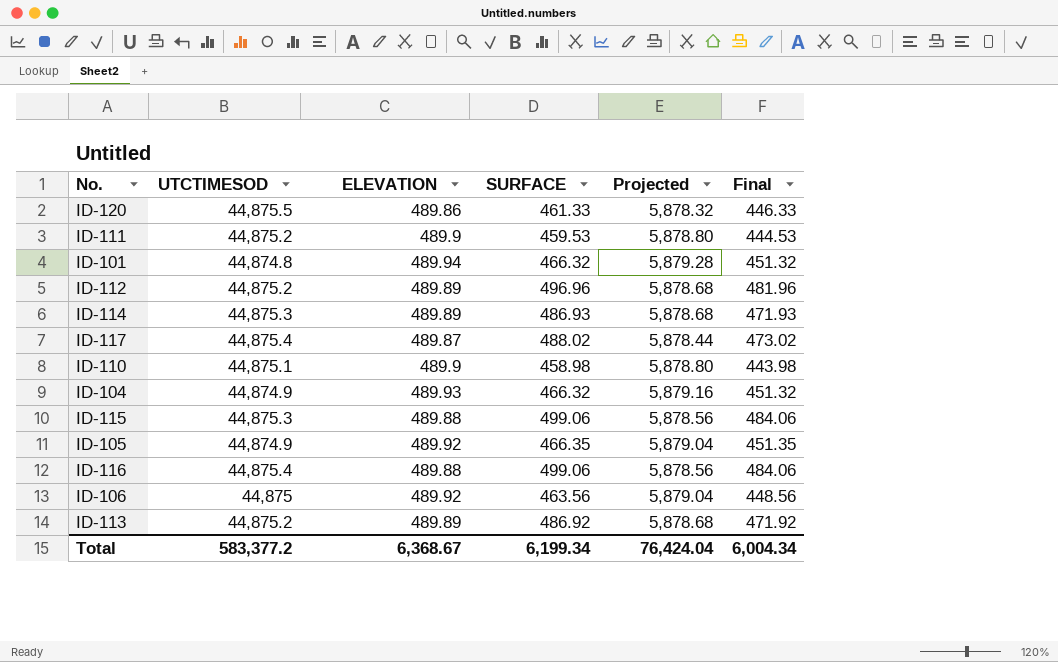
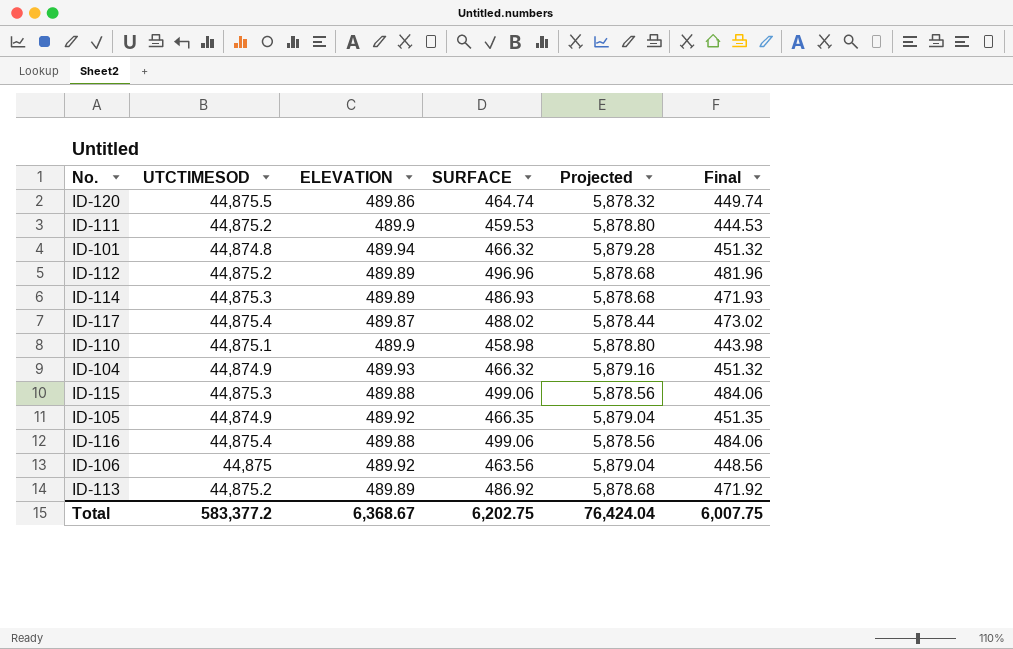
ID-120 | SURFACE: 461.33 -> 464.74
ID-120 | Final: 446.33 -> 449.74
Total | SURFACE: 6,199.34 -> 6,202.75
Total | Final: 6,004.34 -> 6,007.75

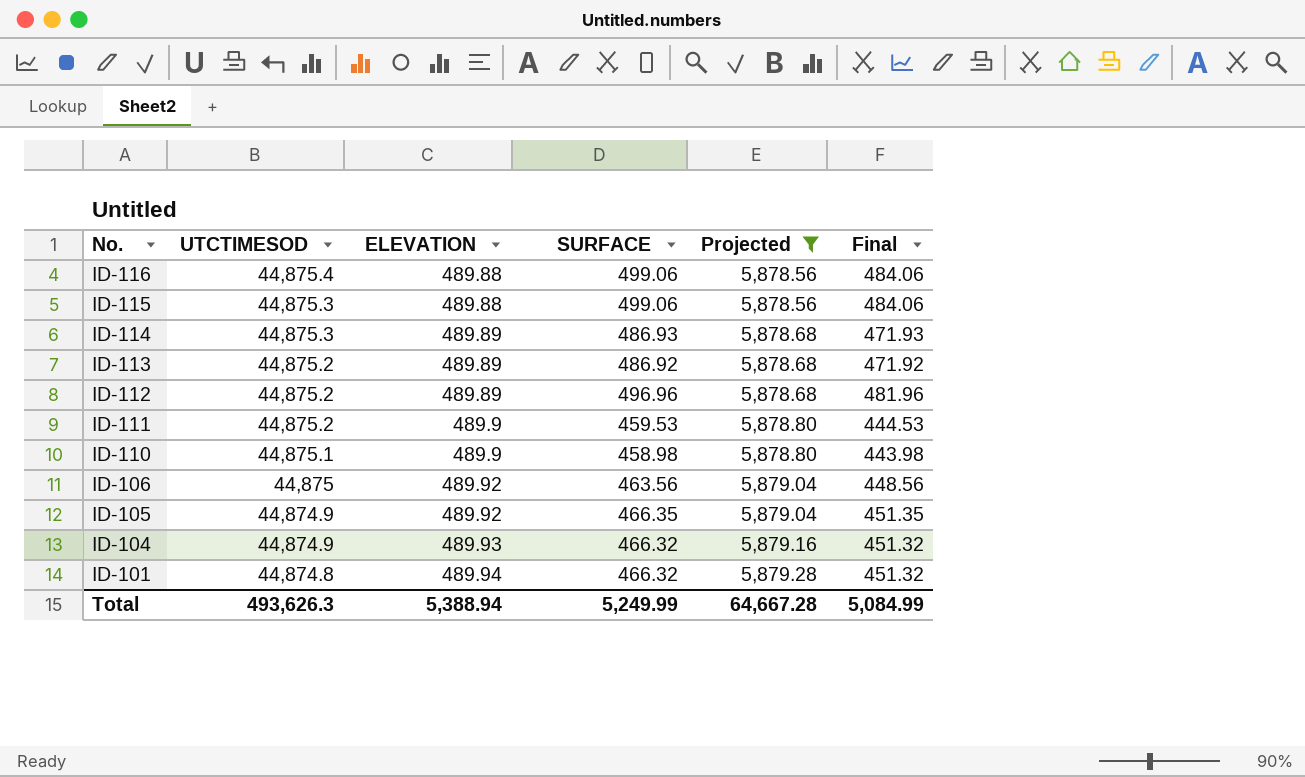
filter: none -> Projected >= 5,878.56
row order: none -> No. descending
Total | UTCTIMESOD: 583,377.2 -> 493,626.3
Total | ELEVATION: 6,368.67 -> 5,388.94
Total | SURFACE: 6,202.75 -> 5,249.99
Total | Projected: 76,424.04 -> 64,667.28
Total | Final: 6,007.75 -> 5,084.99

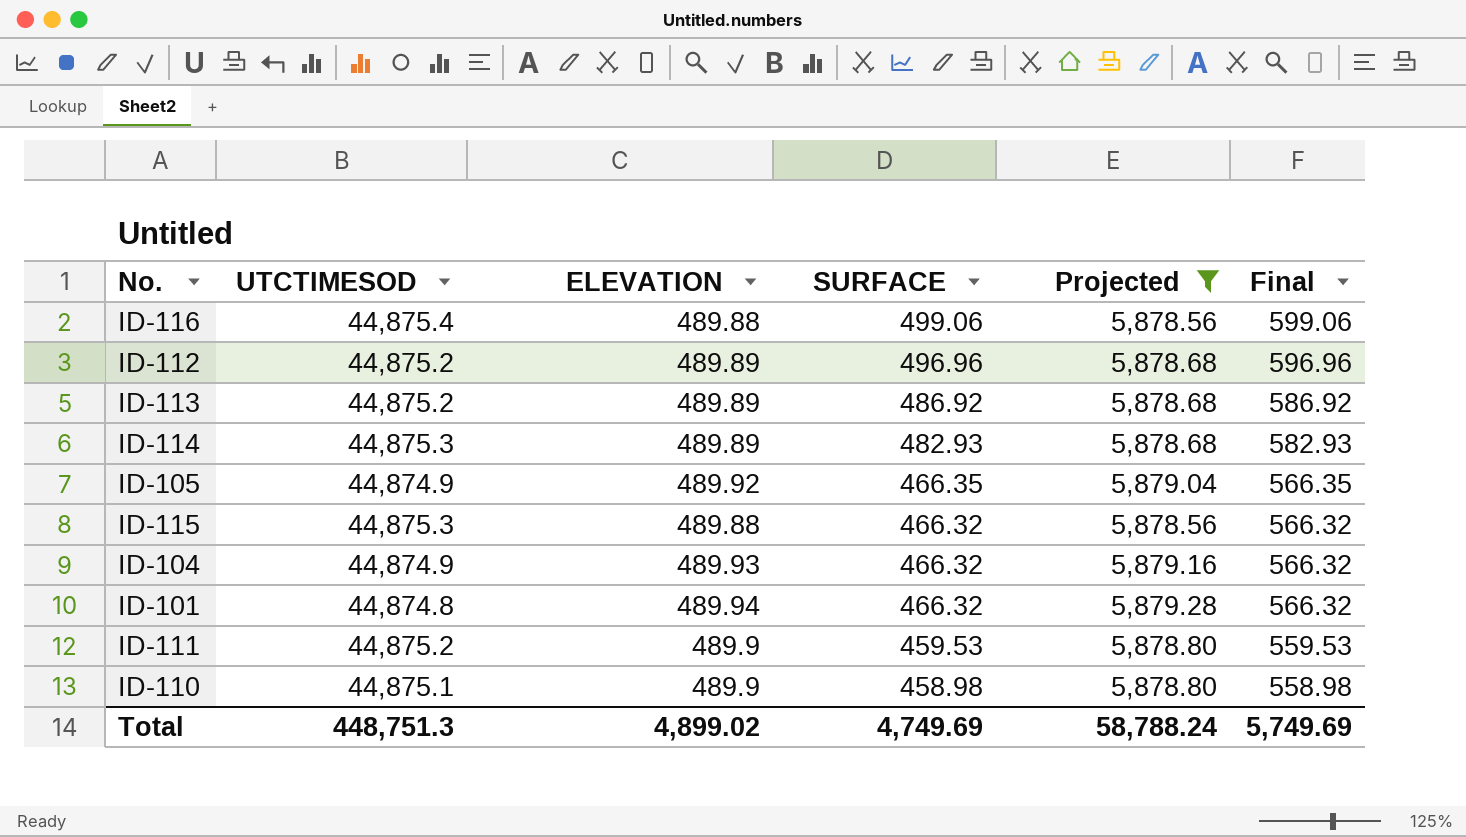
row order: No. descending -> SURFACE descending
column Final | formula: [SURFACE] - 15 -> [SURFACE] + 100
row ID-106: 44,875 | 489.92 | 463.56 | 5,879.04 | 448.56 -> none
ID-114 | SURFACE: 486.93 -> 482.93
ID-115 | SURFACE: 499.06 -> 466.32
Total | UTCTIMESOD: 493,626.3 -> 448,751.3
Total | ELEVATION: 5,388.94 -> 4,899.02
Total | SURFACE: 5,249.99 -> 4,749.69
Total | Projected: 64,667.28 -> 58,788.24
Total | Final: 5,084.99 -> 5,749.69

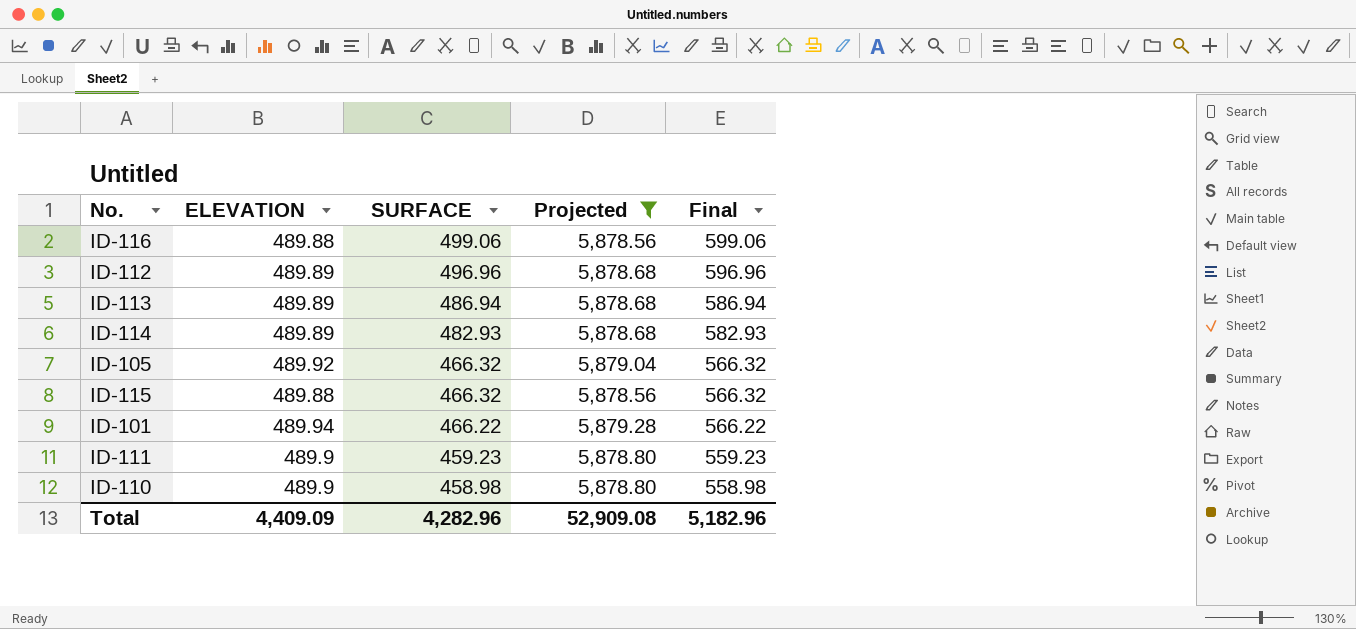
column UTCTIMESOD | position: 2 -> none
row ID-104: 44,874.9 | 489.93 | 466.32 | 5,879.16 | 566.32 -> none
ID-113 | SURFACE: 486.92 -> 486.94
ID-113 | Final: 586.92 -> 586.94
ID-105 | SURFACE: 466.35 -> 466.32
ID-105 | Final: 566.35 -> 566.32
ID-101 | SURFACE: 466.32 -> 466.22
ID-101 | Final: 566.32 -> 566.22
ID-111 | SURFACE: 459.53 -> 459.23
ID-111 | Final: 559.53 -> 559.23
Total | ELEVATION: 4,899.02 -> 4,409.09
Total | SURFACE: 4,749.69 -> 4,282.96
Total | Projected: 58,788.24 -> 52,909.08
Total | Final: 5,749.69 -> 5,182.96

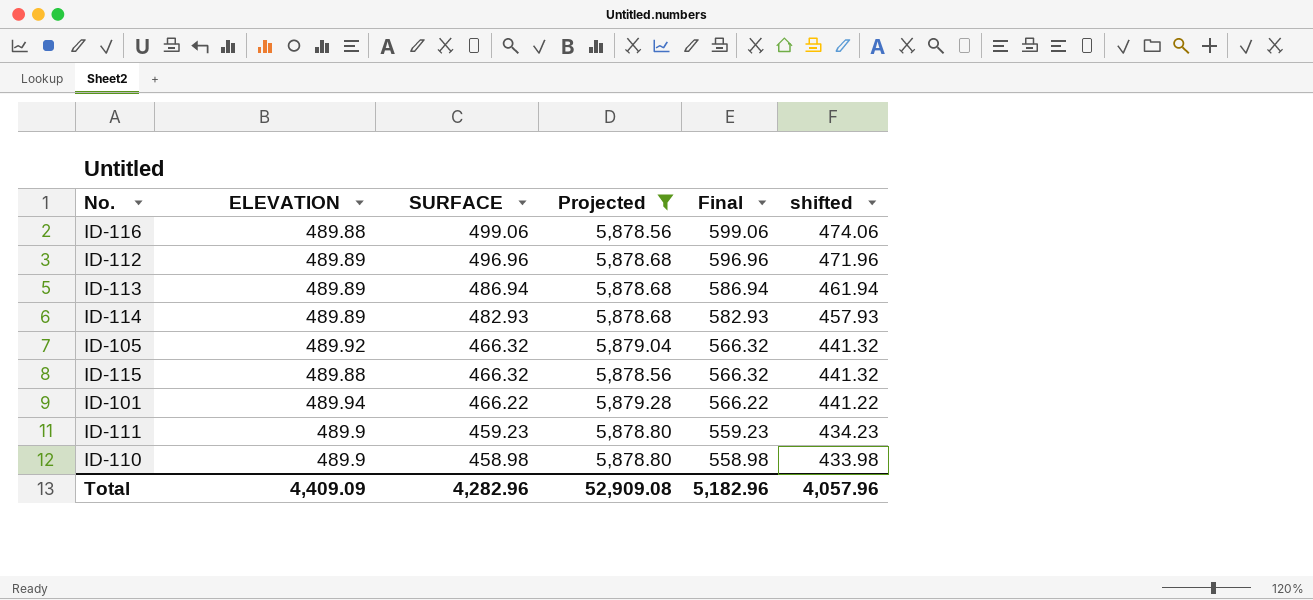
column shifted | formula: none -> [SURFACE] - 25

